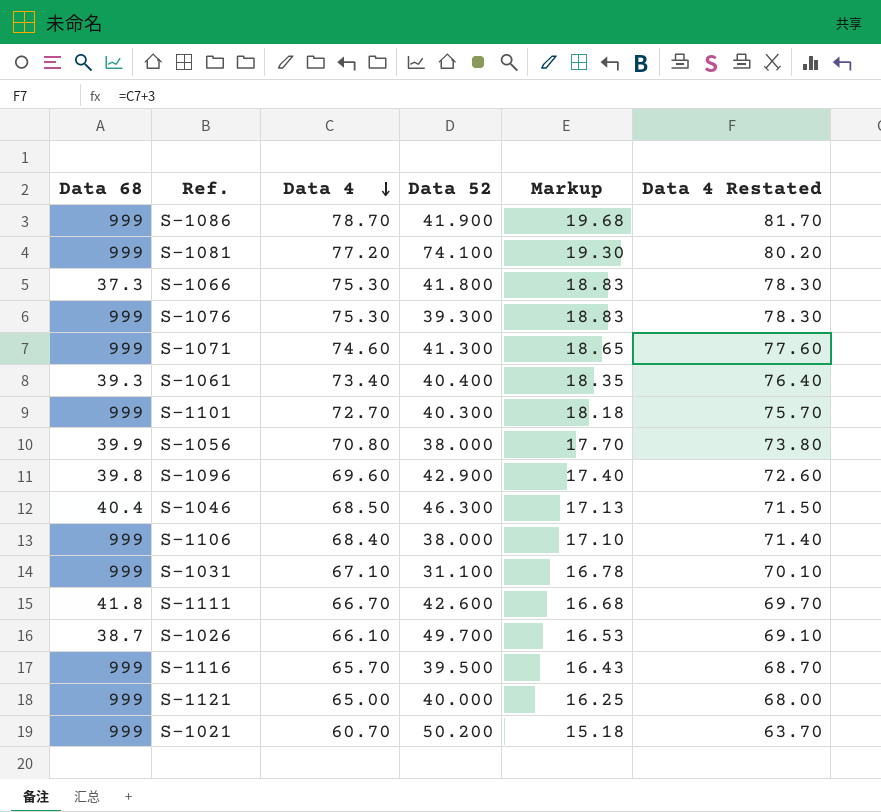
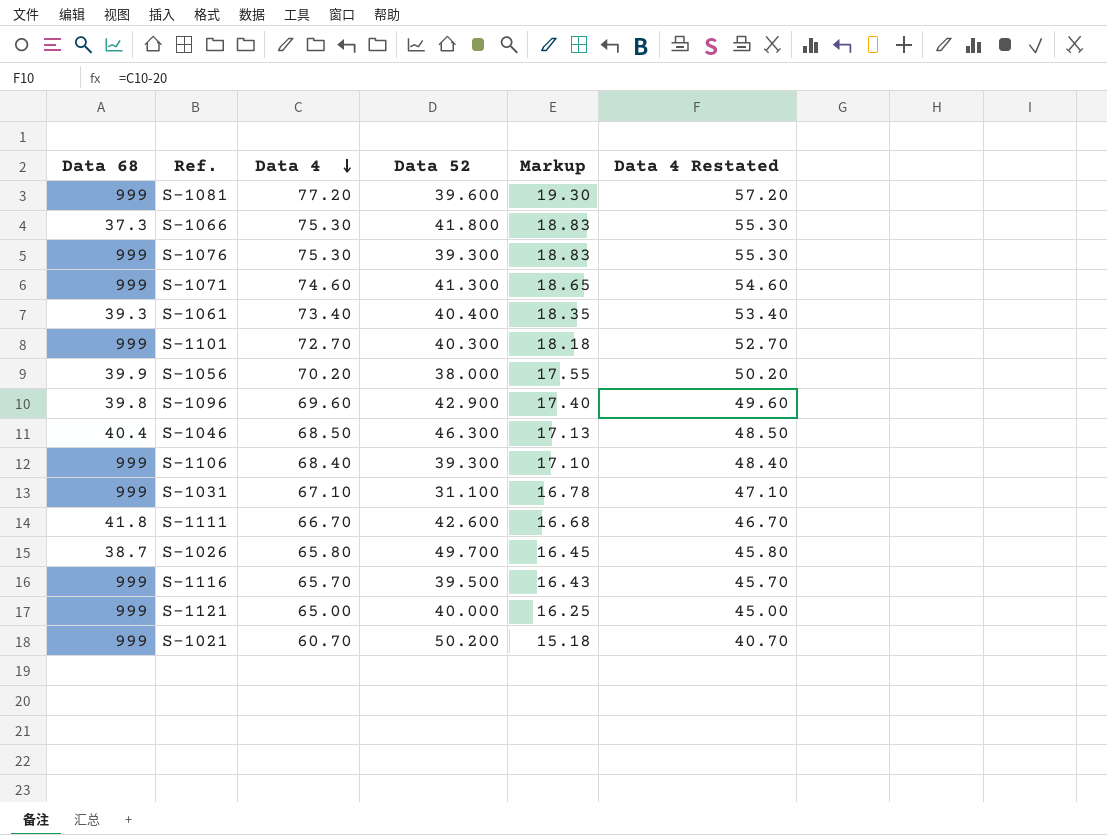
column Data 4 Restated | formula: [Data 4] + 3 -> [Data 4] - 20
row S-1086: 999 | 78.70 | 41.900 | 19.68 | 81.70 -> none
S-1081 | Data 52: 74.100 -> 39.600
S-1056 | Data 4: 70.80 -> 70.20
S-1056 | Markup: 17.70 -> 17.55
S-1106 | Data 52: 38.000 -> 39.300
S-1026 | Data 4: 66.10 -> 65.80
S-1026 | Markup: 16.53 -> 16.45

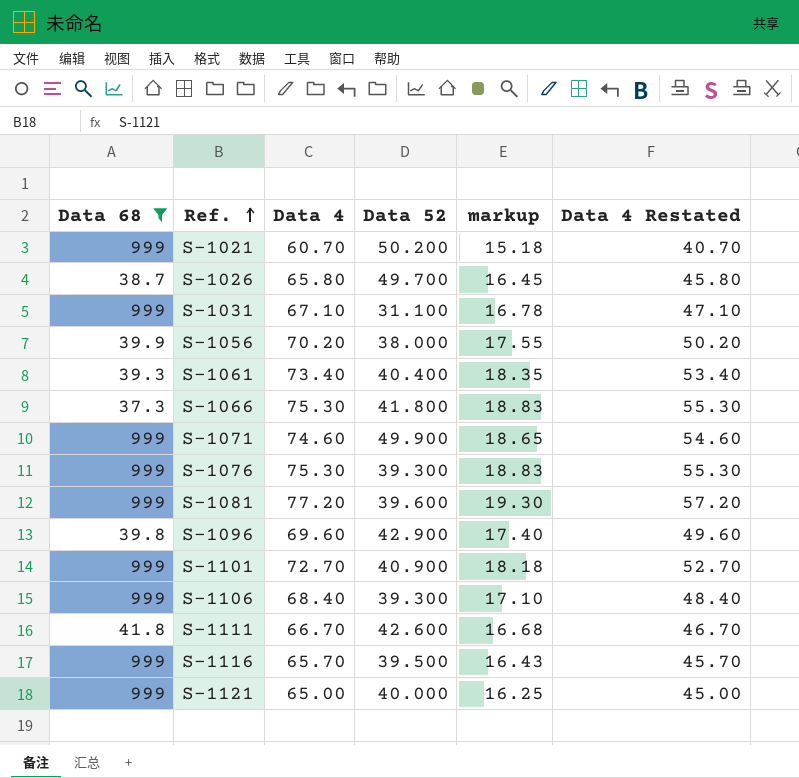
filter: none -> Data 68 != 40.4
row order: Data 4 descending -> Ref. ascending
column name: Markup -> markup
S-1071 | Data 52: 41.300 -> 49.900
S-1101 | Data 52: 40.300 -> 40.900

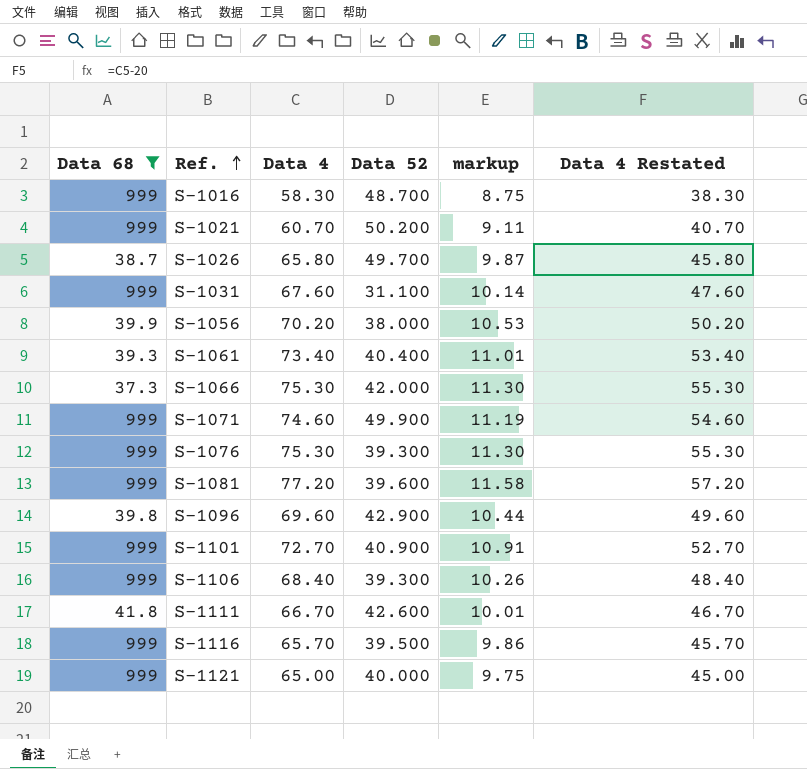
column markup | formula: [Data 4] * 0.25 -> [Data 4] * 0.15
row S-1016: none -> 999 | 58.30 | 48.700 | 8.75 | 38.30
S-1031 | Data 4: 67.10 -> 67.60
S-1031 | Data 4 Restated: 47.10 -> 47.60
S-1066 | Data 52: 41.800 -> 42.000

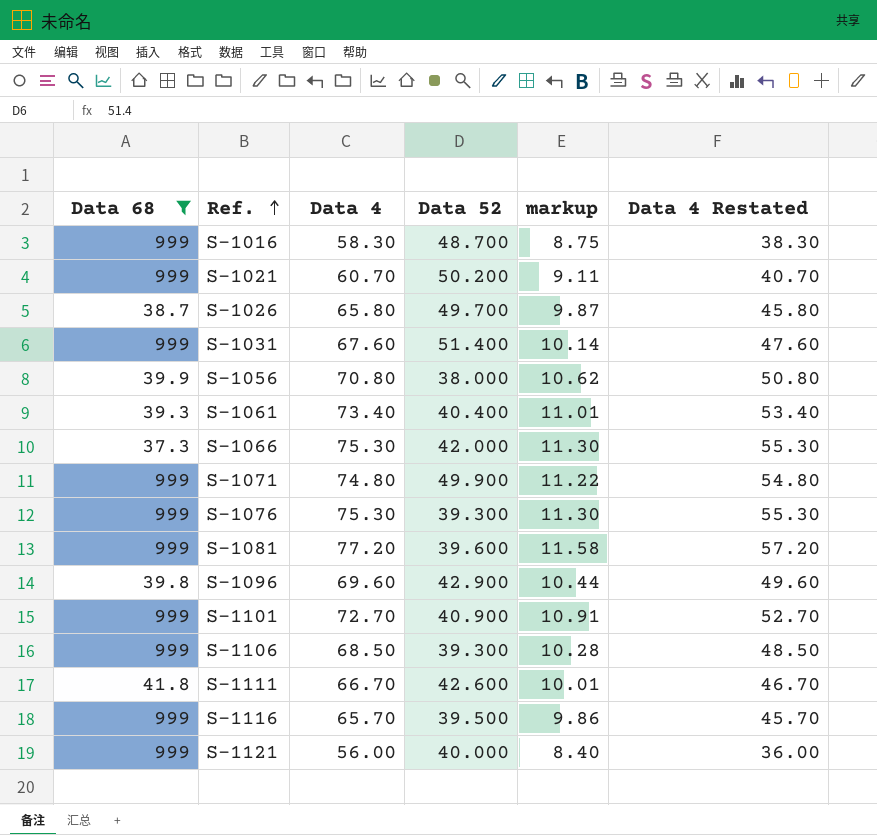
S-1031 | Data 52: 31.100 -> 51.400
S-1056 | Data 4: 70.20 -> 70.80
S-1056 | markup: 10.53 -> 10.62
S-1056 | Data 4 Restated: 50.20 -> 50.80
S-1071 | Data 4: 74.60 -> 74.80
S-1071 | markup: 11.19 -> 11.22
S-1071 | Data 4 Restated: 54.60 -> 54.80
S-1106 | Data 4: 68.40 -> 68.50
S-1106 | markup: 10.26 -> 10.28
S-1106 | Data 4 Restated: 48.40 -> 48.50
S-1121 | Data 4: 65.00 -> 56.00
S-1121 | markup: 9.75 -> 8.40
S-1121 | Data 4 Restated: 45.00 -> 36.00

